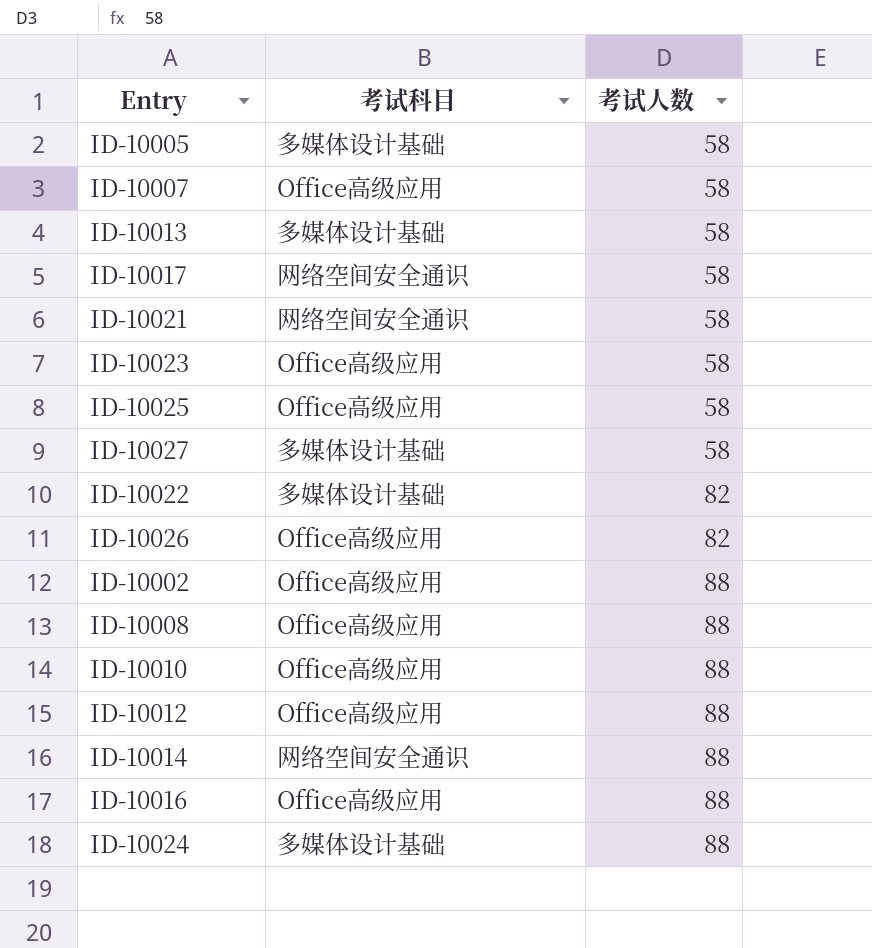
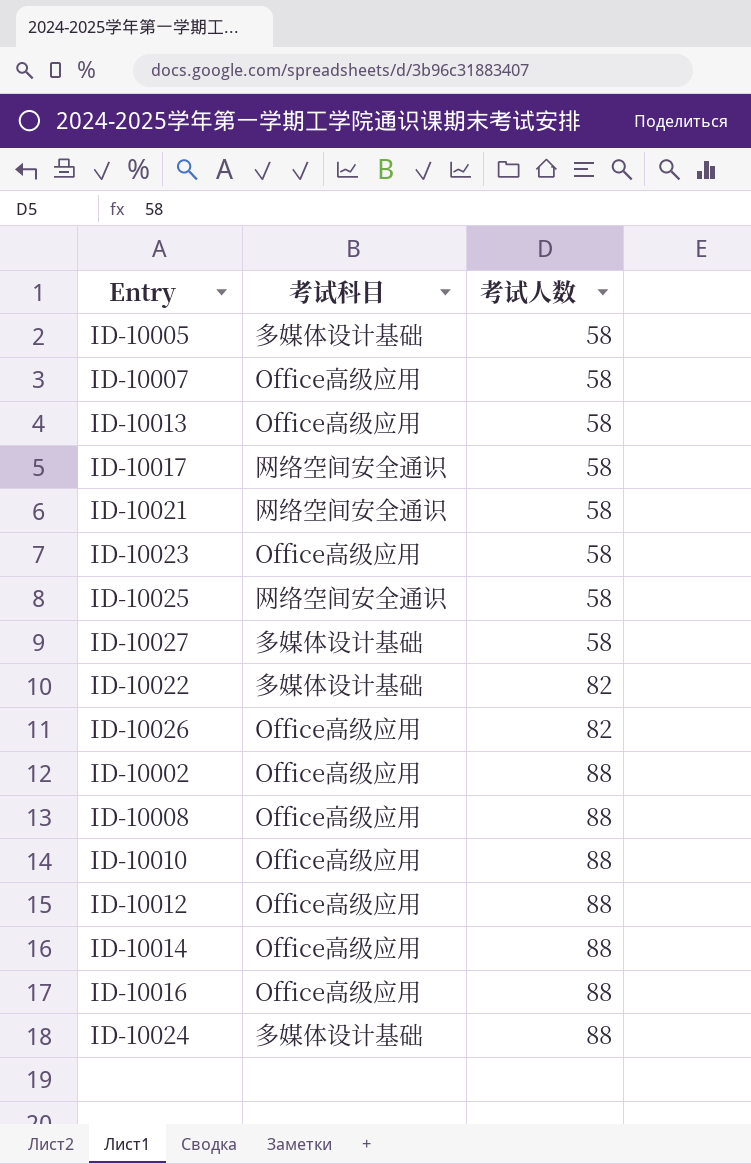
ID-10013 | 考试科目: 多媒体设计基础 -> Office高级应用
ID-10025 | 考试科目: Office高级应用 -> 网络空间安全通识
ID-10014 | 考试科目: 网络空间安全通识 -> Office高级应用

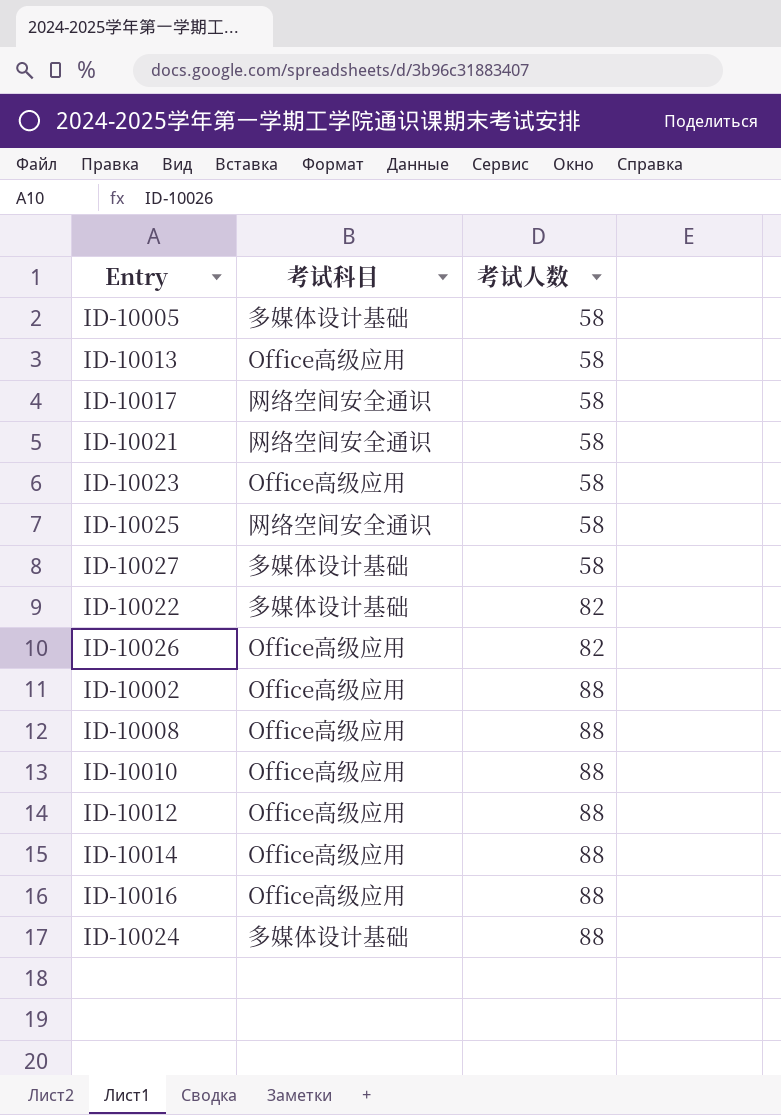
row ID-10007: Office高级应用 | 58 -> none

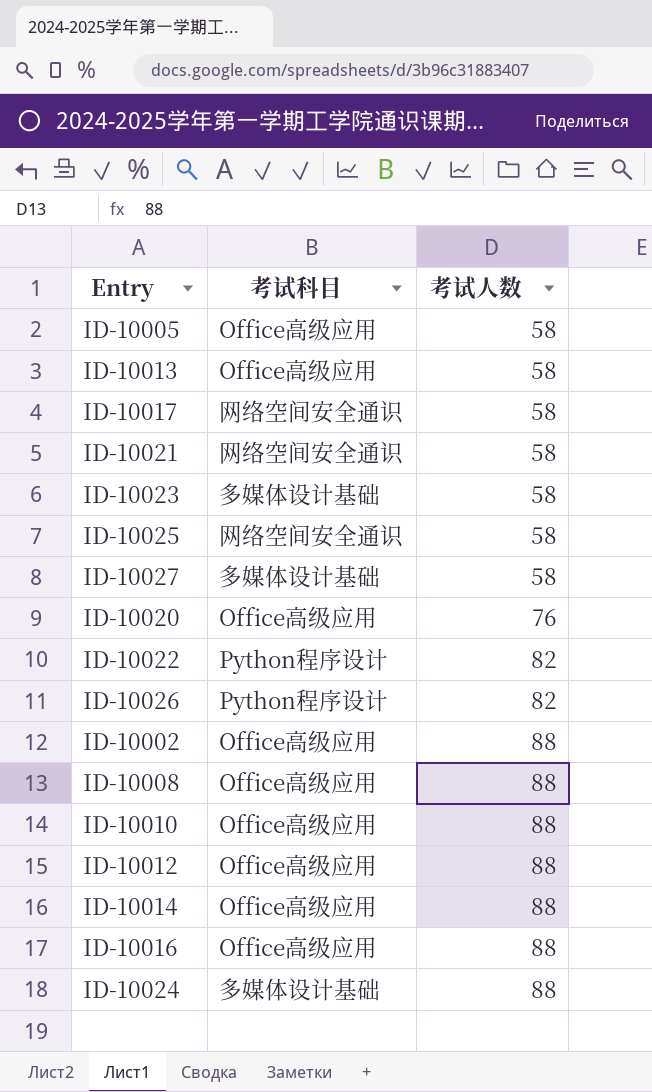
ID-10005 | 考试科目: 多媒体设计基础 -> Office高级应用
ID-10023 | 考试科目: Office高级应用 -> 多媒体设计基础
row ID-10020: none -> Office高级应用 | 76
ID-10022 | 考试科目: 多媒体设计基础 -> Python程序设计
ID-10026 | 考试科目: Office高级应用 -> Python程序设计

